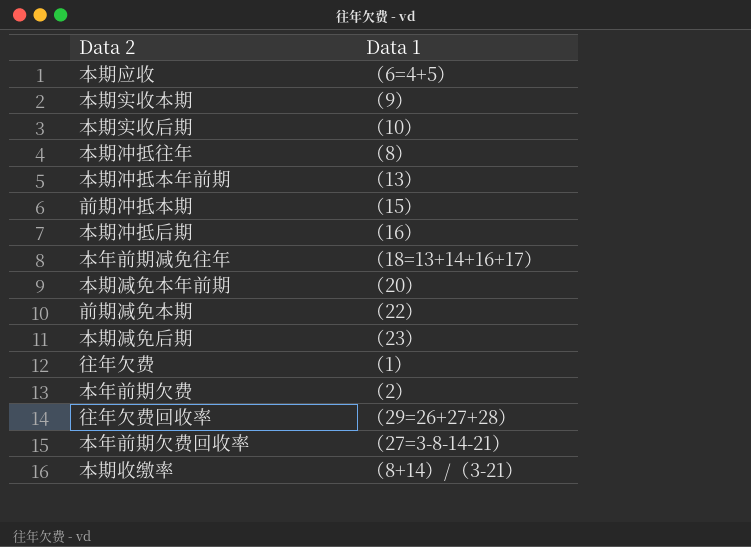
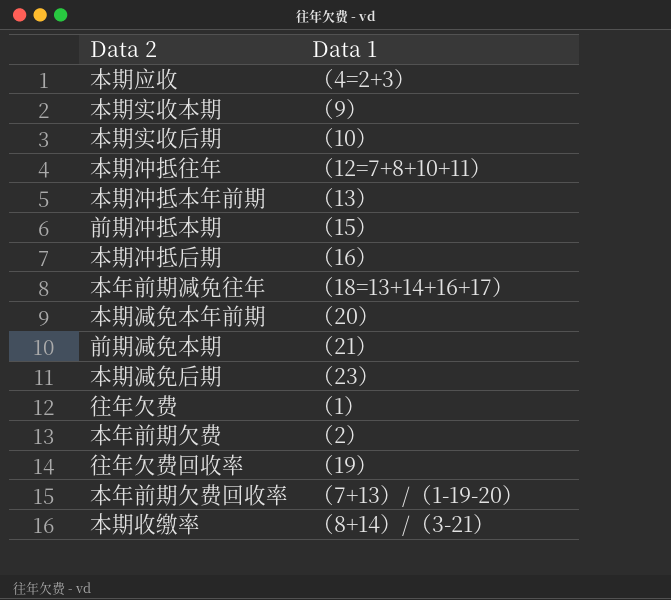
本期应收 | Data 1: （6=4+5） -> （4=2+3）
本期冲抵往年 | Data 1: （8） -> （12=7+8+10+11）
前期减免本期 | Data 1: （22） -> （21）
往年欠费回收率 | Data 1: （29=26+27+28） -> （19）
本年前期欠费回收率 | Data 1: （27=3-8-14-21） -> （7+13）/（1-19-20）

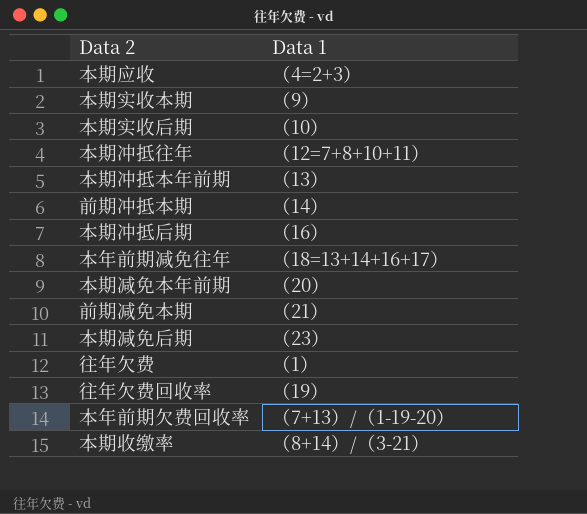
row 本年前期欠费: （2） -> none
前期冲抵本期 | Data 1: （15） -> （14）

